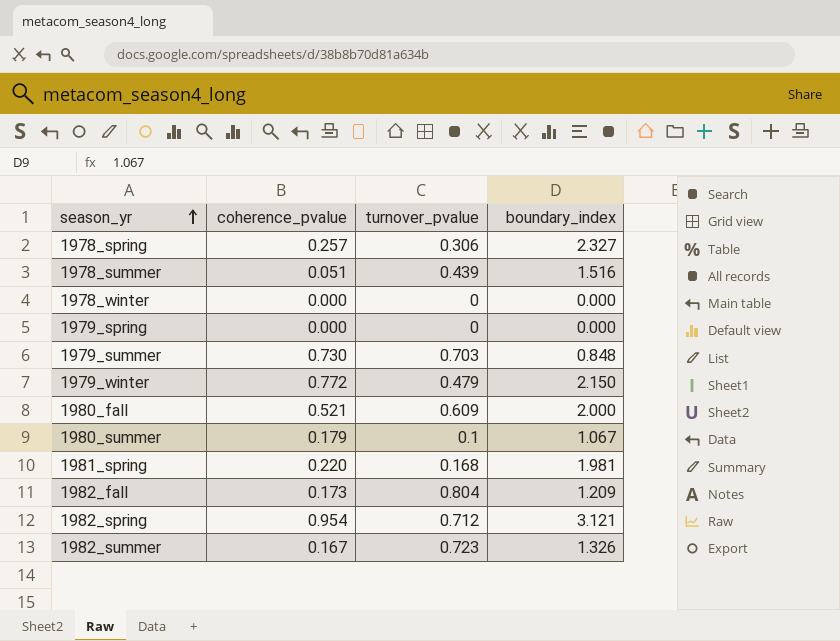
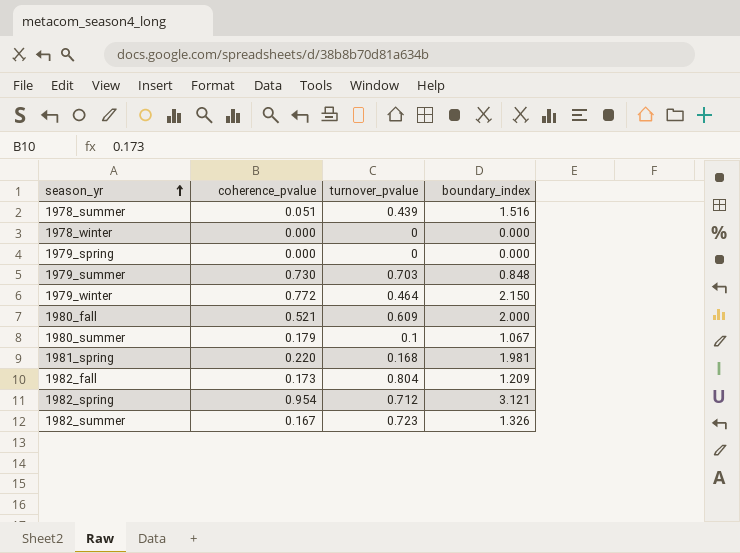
row 1978_spring: 0.257 | 0.306 | 2.327 -> none
1979_winter | turnover_pvalue: 0.479 -> 0.464

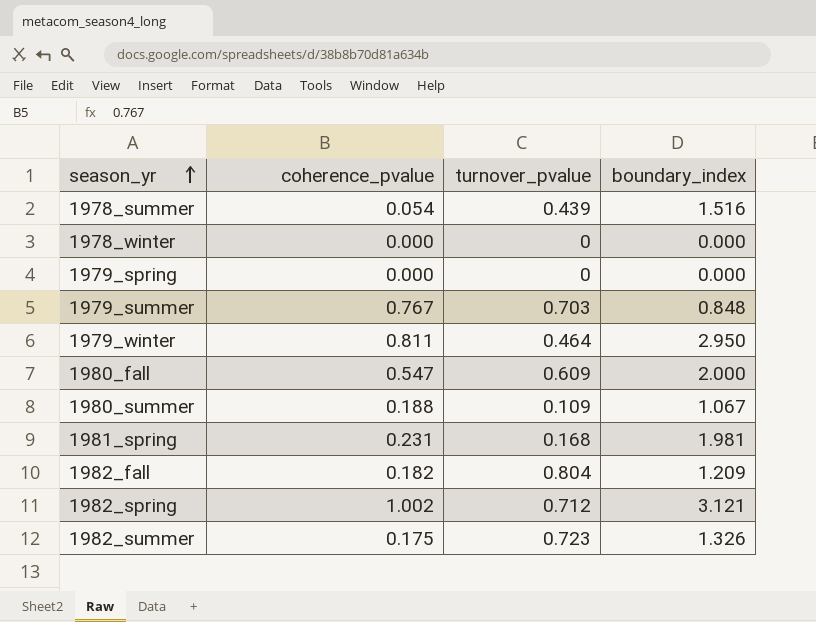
1978_summer | coherence_pvalue: 0.051 -> 0.054
1979_summer | coherence_pvalue: 0.730 -> 0.767
1979_winter | coherence_pvalue: 0.772 -> 0.811
1979_winter | boundary_index: 2.150 -> 2.950
1980_fall | coherence_pvalue: 0.521 -> 0.547
1980_summer | coherence_pvalue: 0.179 -> 0.188
1980_summer | turnover_pvalue: 0.1 -> 0.109
1981_spring | coherence_pvalue: 0.220 -> 0.231
1982_fall | coherence_pvalue: 0.173 -> 0.182
1982_spring | coherence_pvalue: 0.954 -> 1.002
1982_summer | coherence_pvalue: 0.167 -> 0.175

